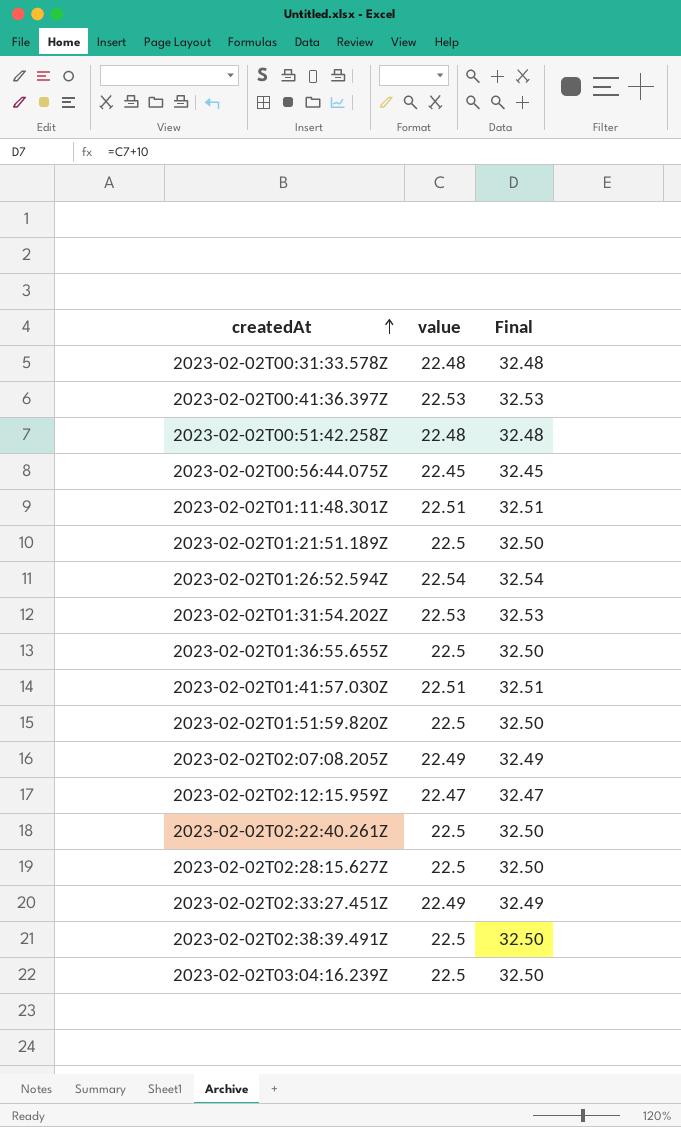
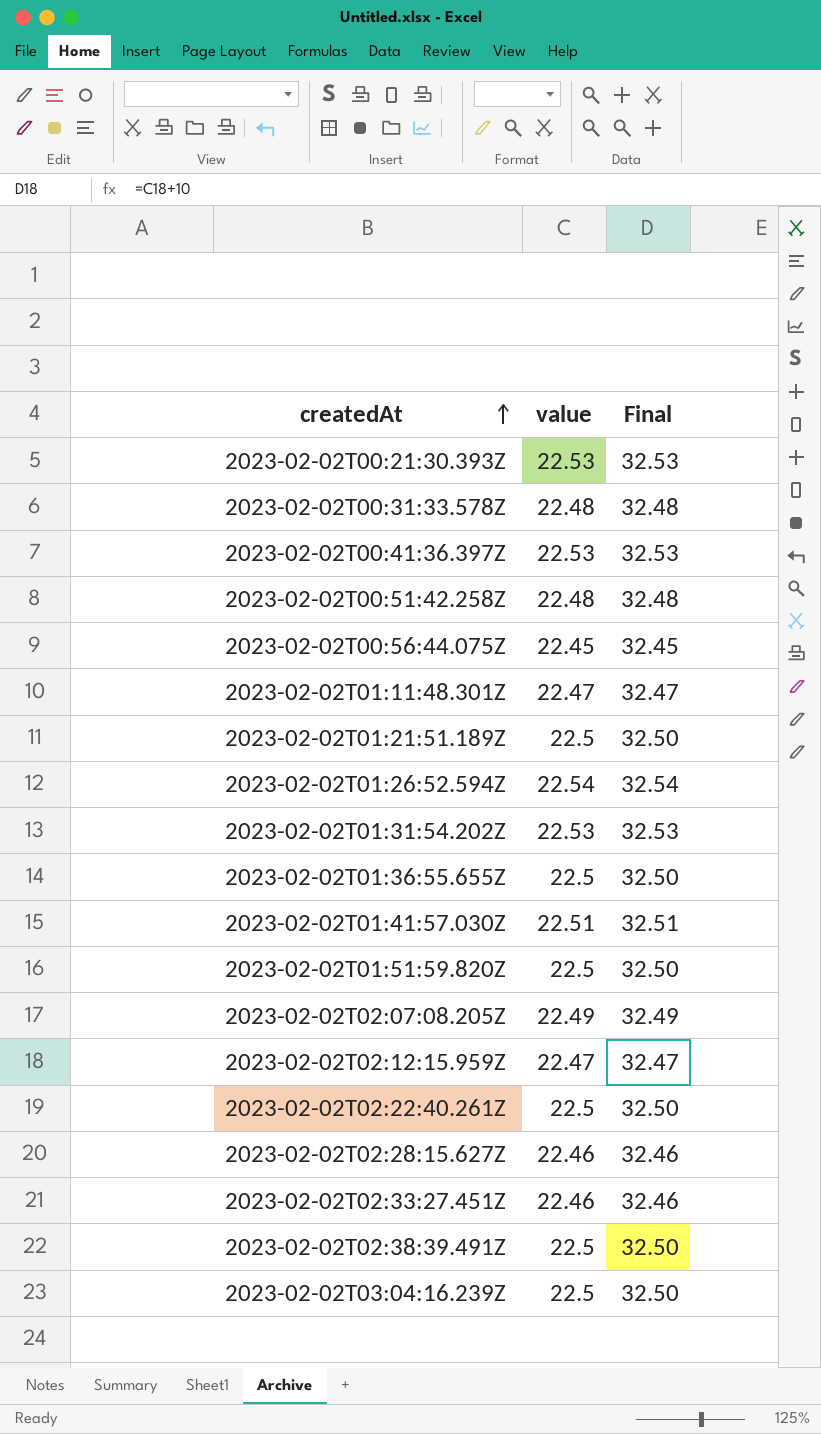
row 2023-02-02T00:21:30.393Z: none -> 22.53 | 32.53
2023-02-02T01:11:48.301Z | value: 22.51 -> 22.47
2023-02-02T01:11:48.301Z | Final: 32.51 -> 32.47
2023-02-02T02:28:15.627Z | value: 22.5 -> 22.46
2023-02-02T02:28:15.627Z | Final: 32.50 -> 32.46
2023-02-02T02:33:27.451Z | value: 22.49 -> 22.46
2023-02-02T02:33:27.451Z | Final: 32.49 -> 32.46

